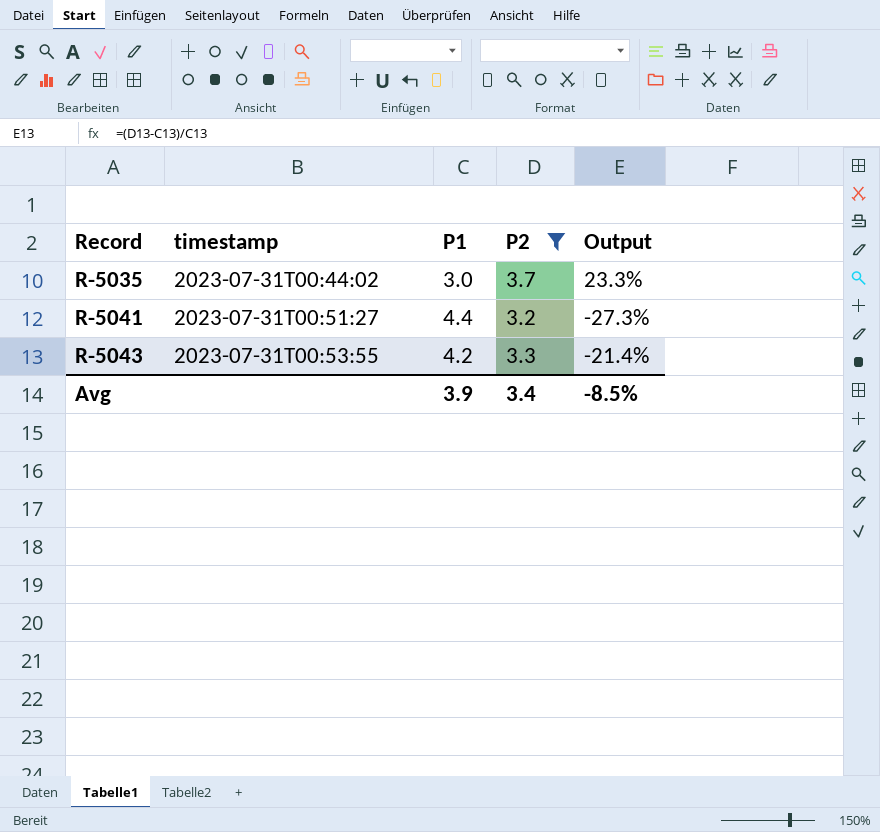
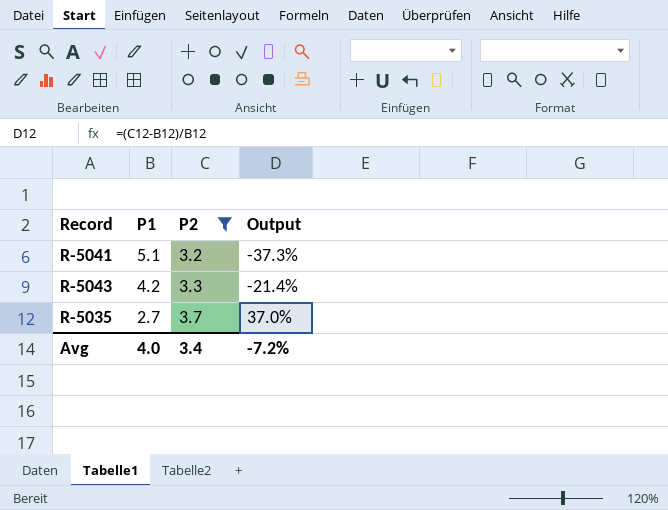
row order: Record ascending -> P1 descending
column timestamp | position: 2 -> none
R-5041 | P1: 4.4 -> 5.1
R-5041 | Output: -27.3% -> -37.3%
R-5035 | P1: 3.0 -> 2.7
R-5035 | Output: 23.3% -> 37.0%
Avg | P1: 3.9 -> 4.0
Avg | Output: -8.5% -> -7.2%

